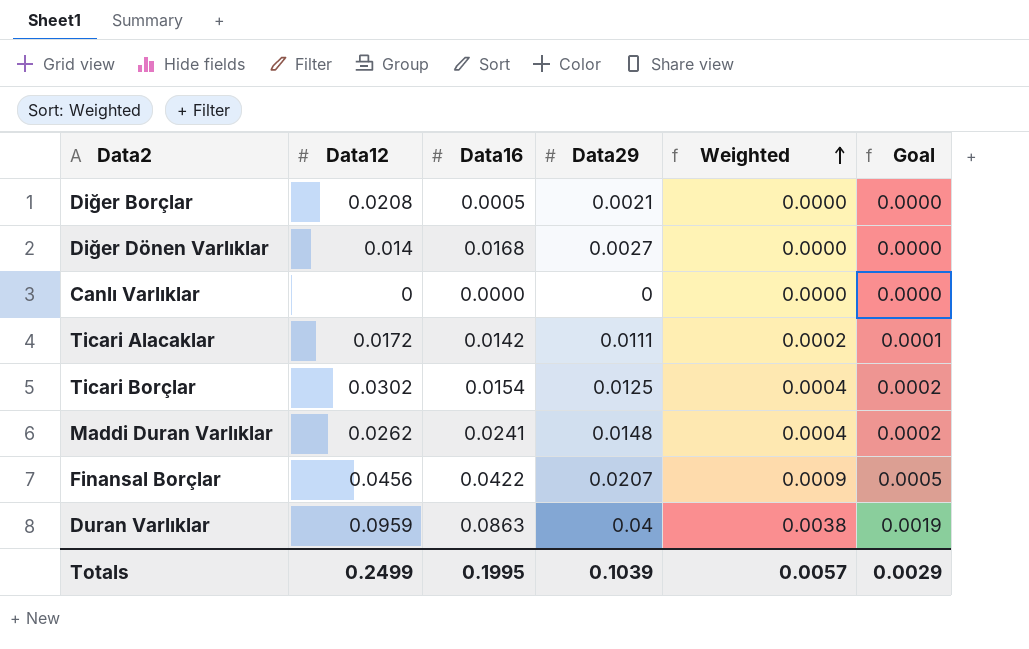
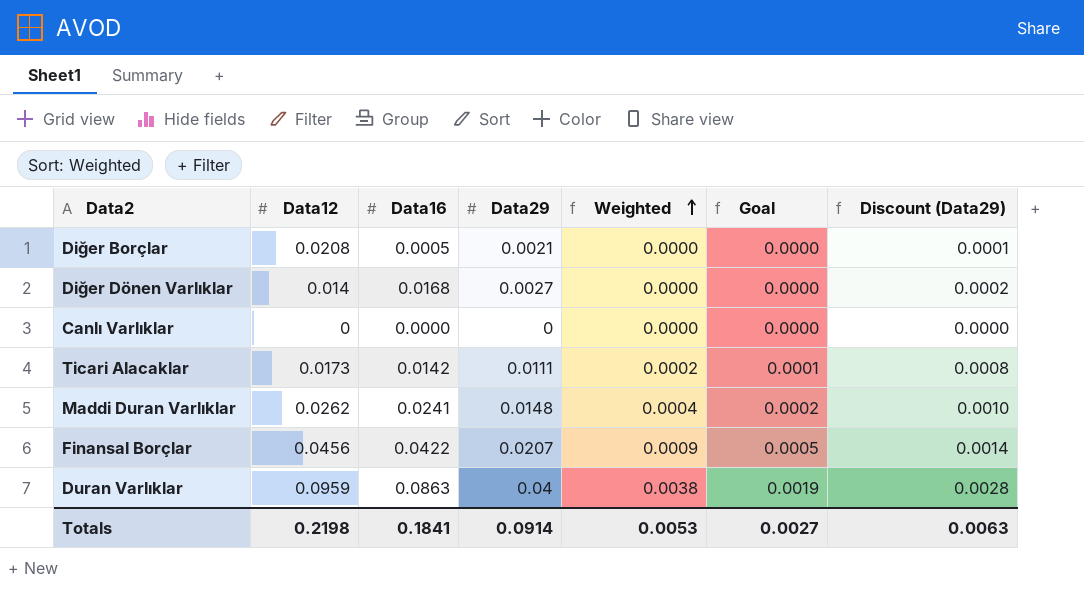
column Discount (Data29) | formula: none -> [Data29] * 0.07
row Ticari Borçlar: 0.0302 | 0.0154 | 0.0125 | 0.0004 | 0.0002 -> none
Ticari Alacaklar | Data12: 0.0172 -> 0.0173
Totals | Data12: 0.2499 -> 0.2198
Totals | Data16: 0.1995 -> 0.1841
Totals | Data29: 0.1039 -> 0.0914
Totals | Weighted: 0.0057 -> 0.0053
Totals | Goal: 0.0029 -> 0.0027

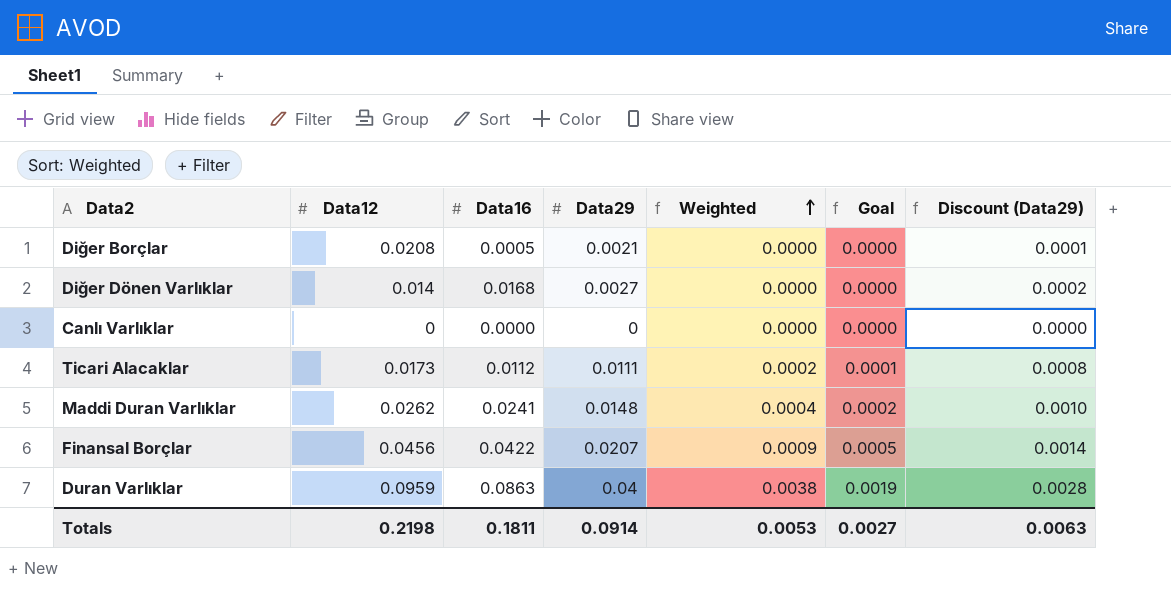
Ticari Alacaklar | Data16: 0.0142 -> 0.0112
Totals | Data16: 0.1841 -> 0.1811

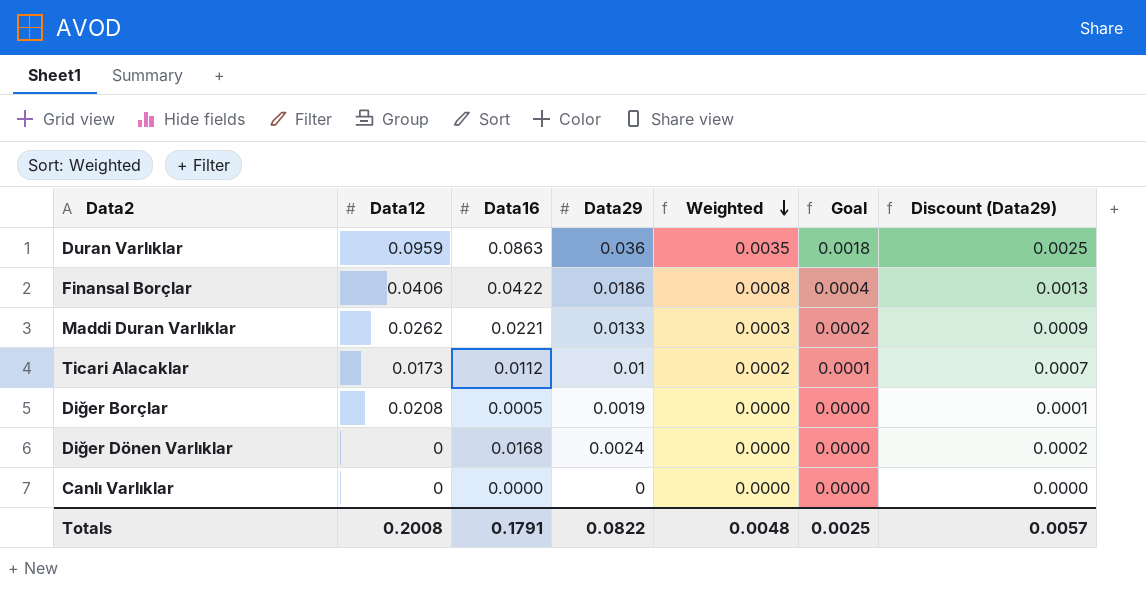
row order: Weighted ascending -> Weighted descending
Duran Varlıklar | Data29: 0.04 -> 0.036
Duran Varlıklar | Weighted: 0.0038 -> 0.0035
Duran Varlıklar | Goal: 0.0019 -> 0.0018
Duran Varlıklar | Discount (Data29): 0.0028 -> 0.0025
Finansal Borçlar | Data12: 0.0456 -> 0.0406
Finansal Borçlar | Data29: 0.0207 -> 0.0186
Finansal Borçlar | Weighted: 0.0009 -> 0.0008
Finansal Borçlar | Goal: 0.0005 -> 0.0004
Finansal Borçlar | Discount (Data29): 0.0014 -> 0.0013
Maddi Duran Varlıklar | Data16: 0.0241 -> 0.0221
Maddi Duran Varlıklar | Data29: 0.0148 -> 0.0133
Maddi Duran Varlıklar | Weighted: 0.0004 -> 0.0003
Maddi Duran Varlıklar | Discount (Data29): 0.0010 -> 0.0009
Ticari Alacaklar | Data29: 0.0111 -> 0.01
Ticari Alacaklar | Discount (Data29): 0.0008 -> 0.0007
Diğer Borçlar | Data29: 0.0021 -> 0.0019
Diğer Dönen Varlıklar | Data12: 0.014 -> 0
Diğer Dönen Varlıklar | Data29: 0.0027 -> 0.0024
Totals | Data12: 0.2198 -> 0.2008
Totals | Data16: 0.1811 -> 0.1791
Totals | Data29: 0.0914 -> 0.0822
Totals | Weighted: 0.0053 -> 0.0048
Totals | Goal: 0.0027 -> 0.0025
Totals | Discount (Data29): 0.0063 -> 0.0057

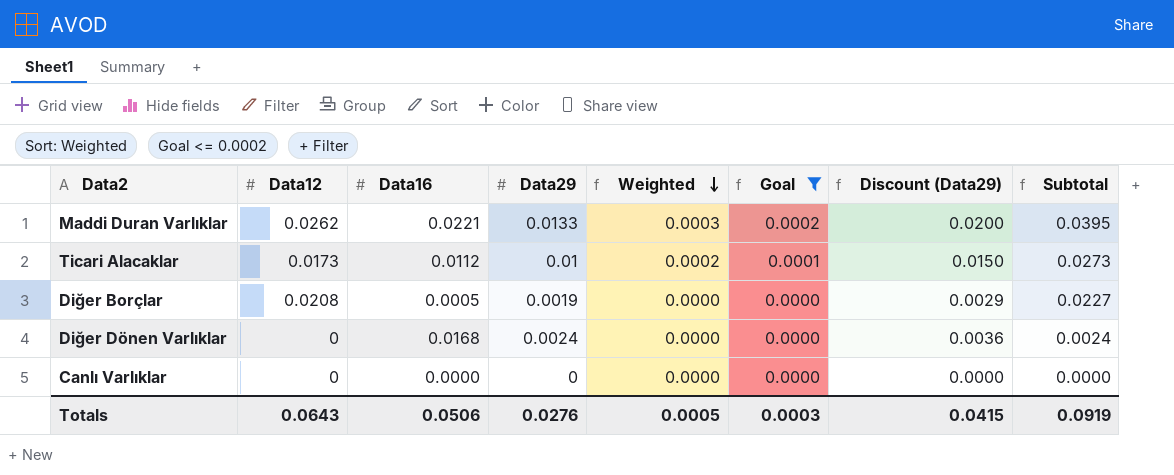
filter: none -> Goal <= 0.0002
column Discount (Data29) | formula: [Data29] * 0.07 -> [Data29] * 1.5
column Subtotal | formula: none -> [Data12] + [Data29]
Totals | Data12: 0.2008 -> 0.0643
Totals | Data16: 0.1791 -> 0.0506
Totals | Data29: 0.0822 -> 0.0276
Totals | Weighted: 0.0048 -> 0.0005
Totals | Goal: 0.0025 -> 0.0003
Totals | Discount (Data29): 0.0057 -> 0.0415

